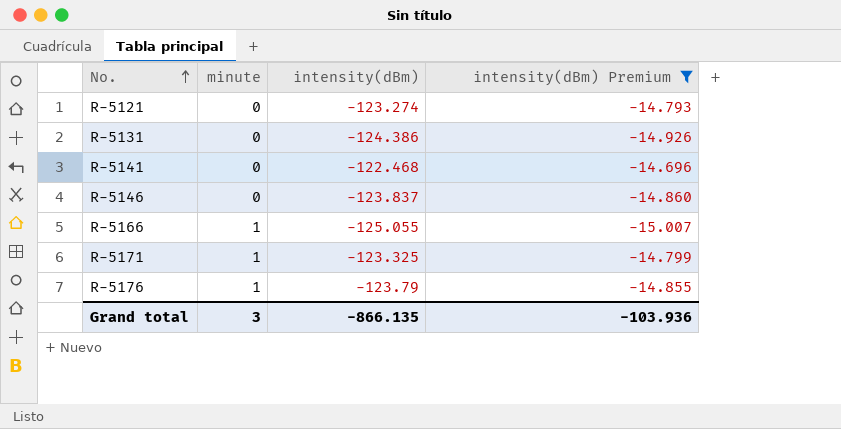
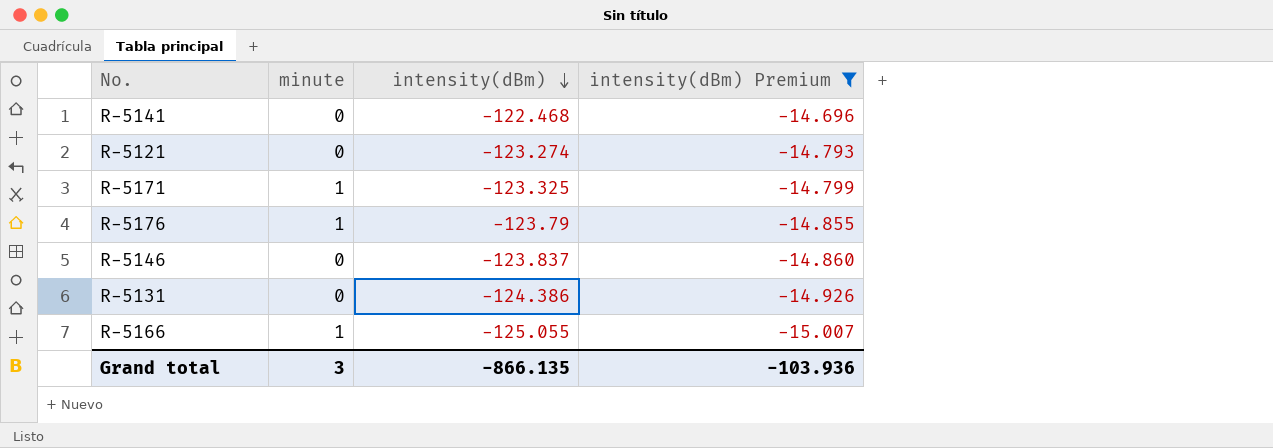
row order: No. ascending -> intensity(dBm) descending

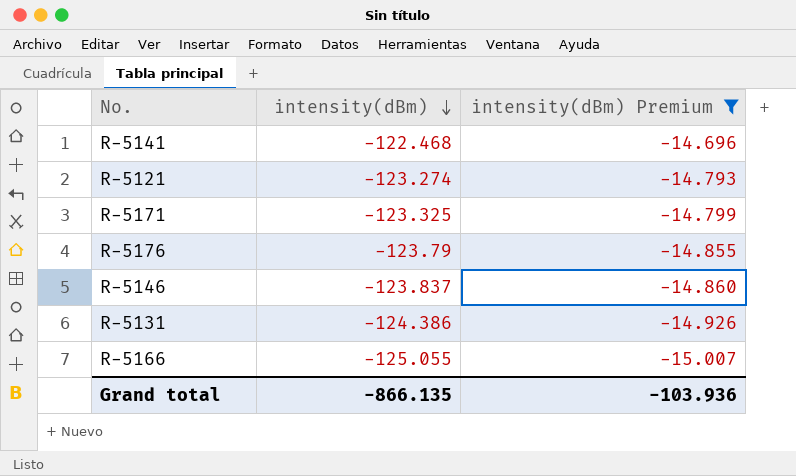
column minute | position: 2 -> none

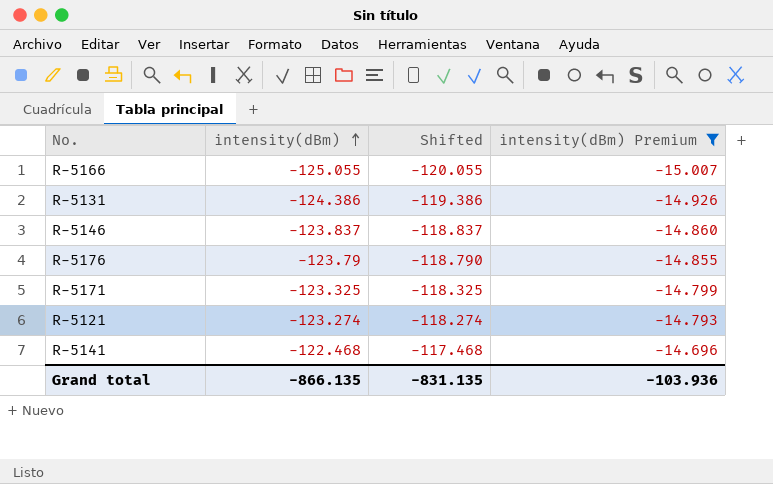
row order: intensity(dBm) descending -> intensity(dBm) ascending
column Shifted | formula: none -> [intensity(dBm)] + 5

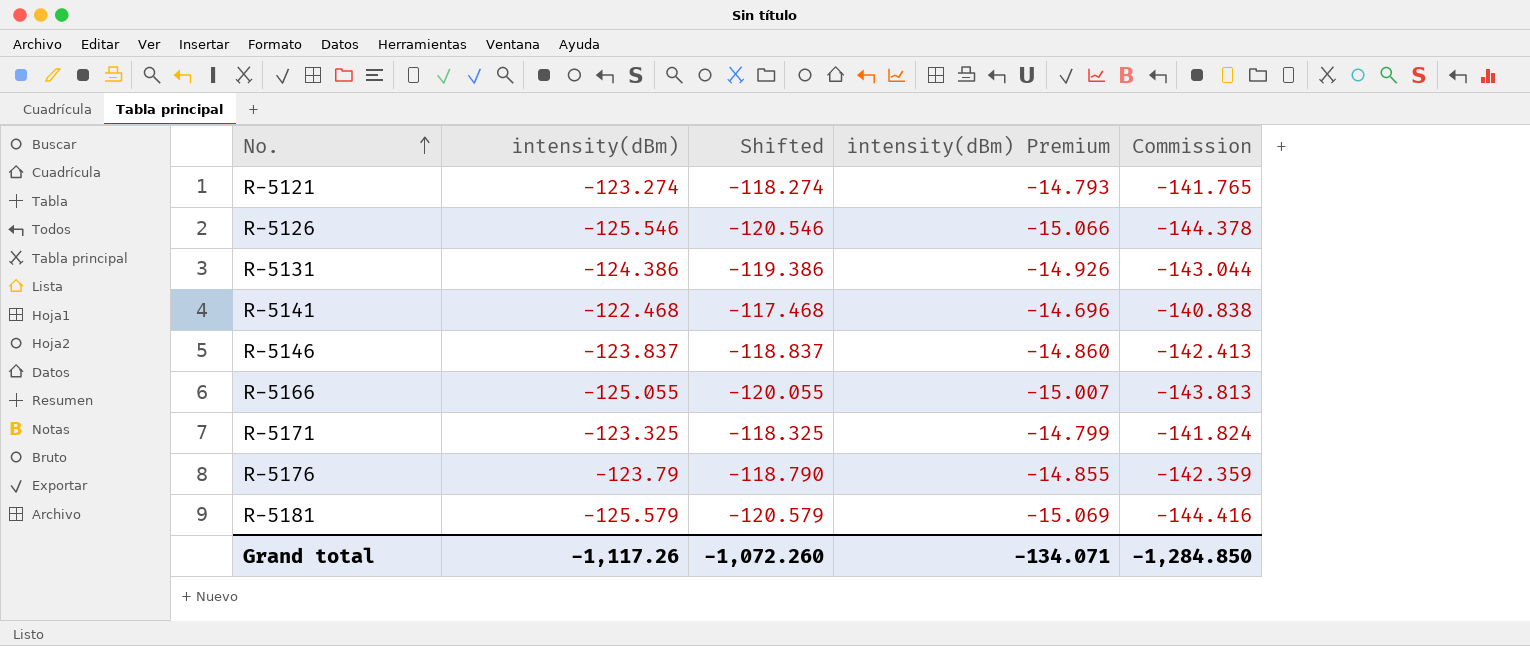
filter: intensity(dBm) Premium >= -15.007 -> none
row order: intensity(dBm) ascending -> No. ascending
column Commission | formula: none -> [intensity(dBm)] * 1.15
Grand total | intensity(dBm): -866.135 -> -1,117.26
Grand total | Shifted: -831.135 -> -1,072.260
Grand total | intensity(dBm) Premium: -103.936 -> -134.071

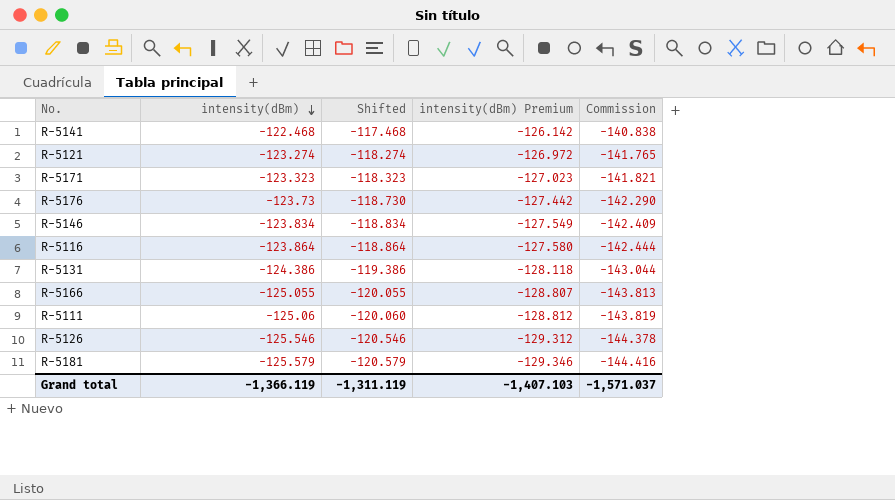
row order: No. ascending -> intensity(dBm) descending
column intensity(dBm) Premium | formula: [intensity(dBm)] * 0.12 -> [intensity(dBm)] * 1.03
R-5171 | intensity(dBm): -123.325 -> -123.323
R-5171 | Shifted: -118.325 -> -118.323
R-5171 | Commission: -141.824 -> -141.821
R-5176 | intensity(dBm): -123.79 -> -123.73
R-5176 | Shifted: -118.790 -> -118.730
R-5176 | Commission: -142.359 -> -142.290
R-5146 | intensity(dBm): -123.837 -> -123.834
R-5146 | Shifted: -118.837 -> -118.834
R-5146 | Commission: -142.413 -> -142.409
row R-5116: none -> -123.864 | -118.864 | -127.580 | -142.444
row R-5111: none -> -125.06 | -120.060 | -128.812 | -143.819
Grand total | intensity(dBm): -1,117.26 -> -1,366.119
Grand total | Shifted: -1,072.260 -> -1,311.119
Grand total | intensity(dBm) Premium: -134.071 -> -1,407.103
Grand total | Commission: -1,284.850 -> -1,571.037

